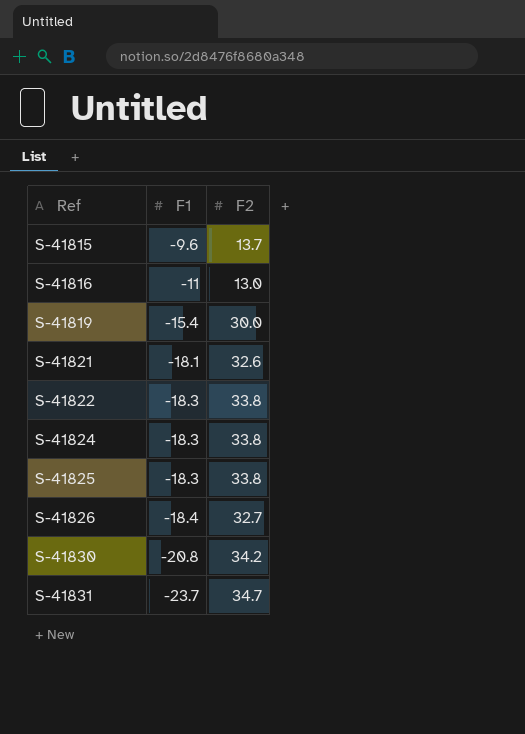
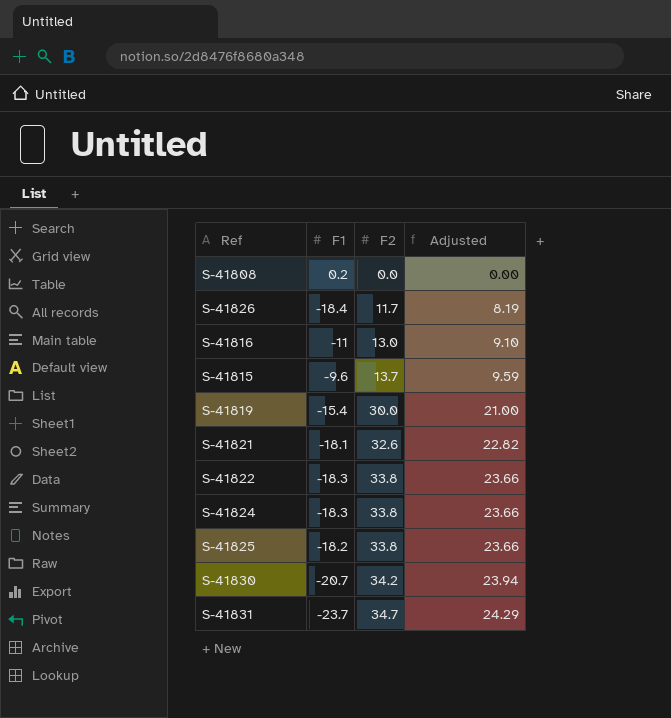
row order: Ref ascending -> F2 ascending
column Adjusted | formula: none -> [F2] * 0.7
row S-41808: none -> 0.2 | 0.0 | 0.00
S-41826 | F2: 32.7 -> 11.7
S-41825 | F1: -18.3 -> -18.2
S-41830 | F1: -20.8 -> -20.7

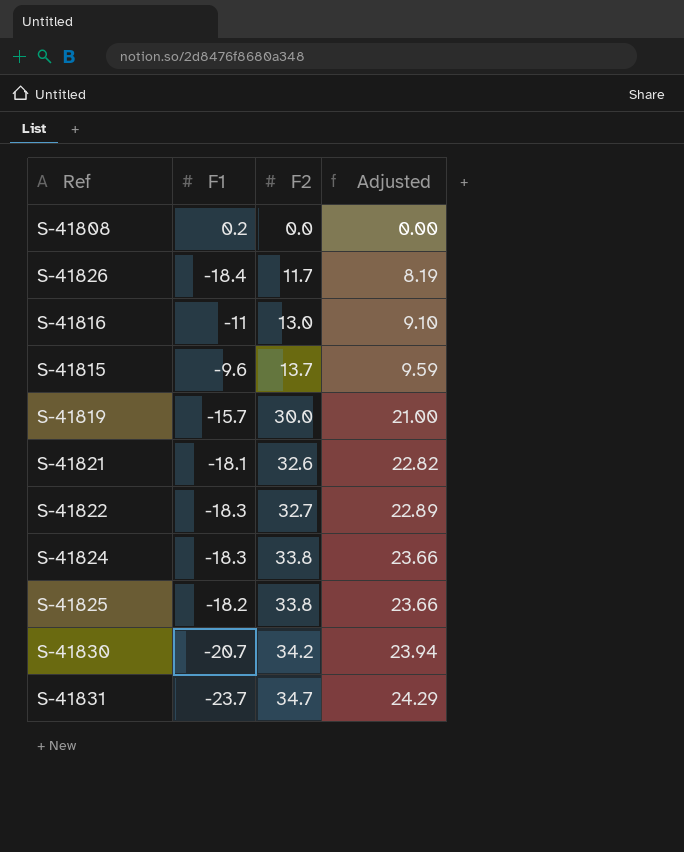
S-41819 | F1: -15.4 -> -15.7
S-41822 | F2: 33.8 -> 32.7
S-41822 | Adjusted: 23.66 -> 22.89

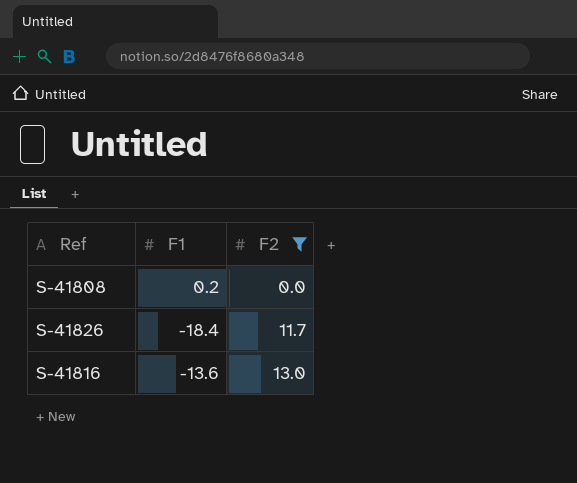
filter: none -> F2 <= 13.0
column Adjusted | formula: [F2] * 0.7 -> none
S-41816 | F1: -11 -> -13.6

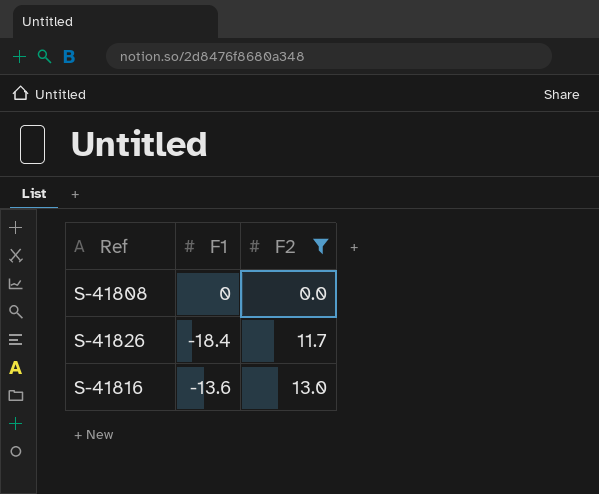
S-41808 | F1: 0.2 -> 0

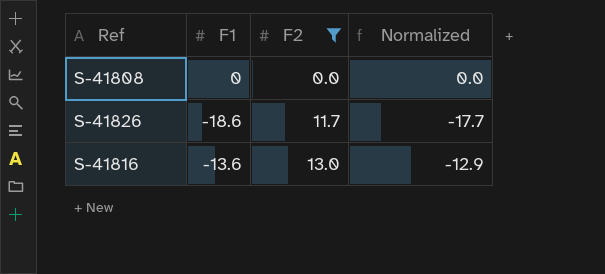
column Normalized | formula: none -> [F1] * 0.95
S-41826 | F1: -18.4 -> -18.6

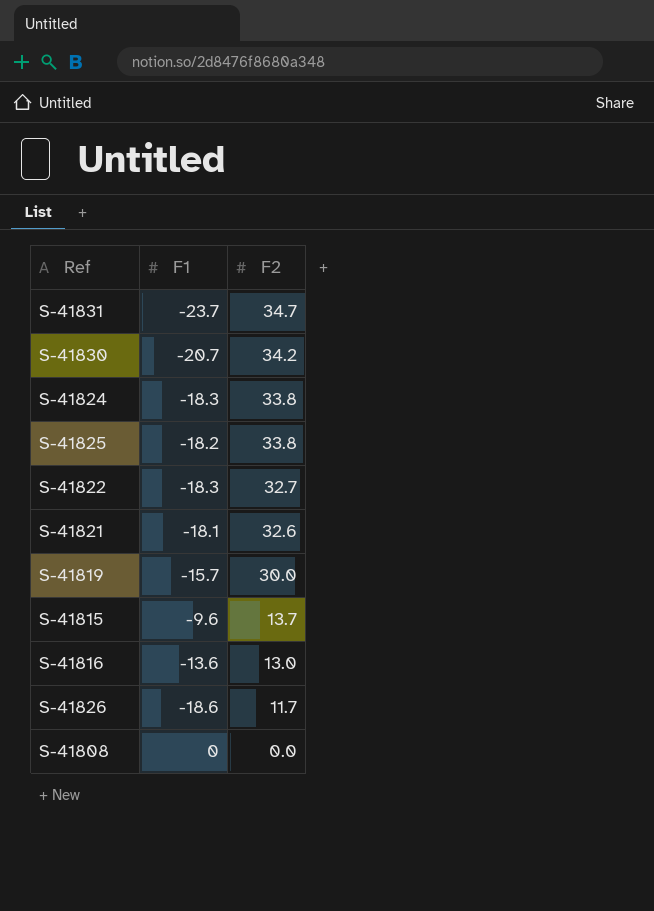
filter: F2 <= 13.0 -> none
row order: F2 ascending -> F2 descending
column Normalized | formula: [F1] * 0.95 -> none

